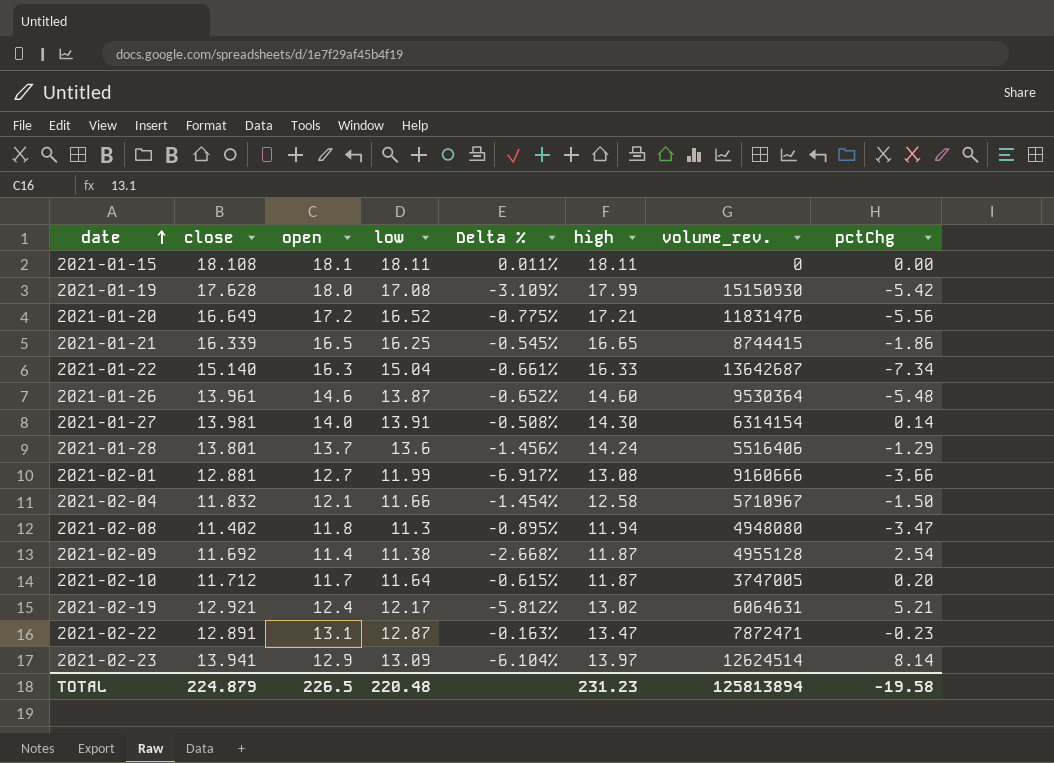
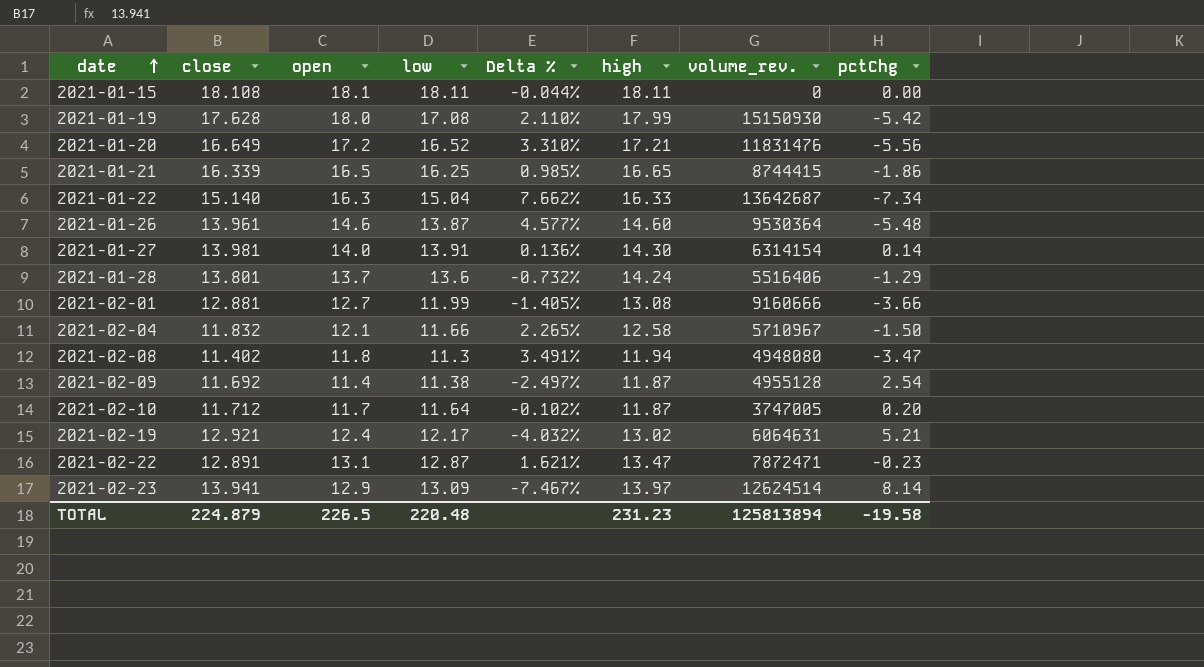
column Delta % | formula: ([low] - [close]) / [close] -> ([open] - [close]) / [close]

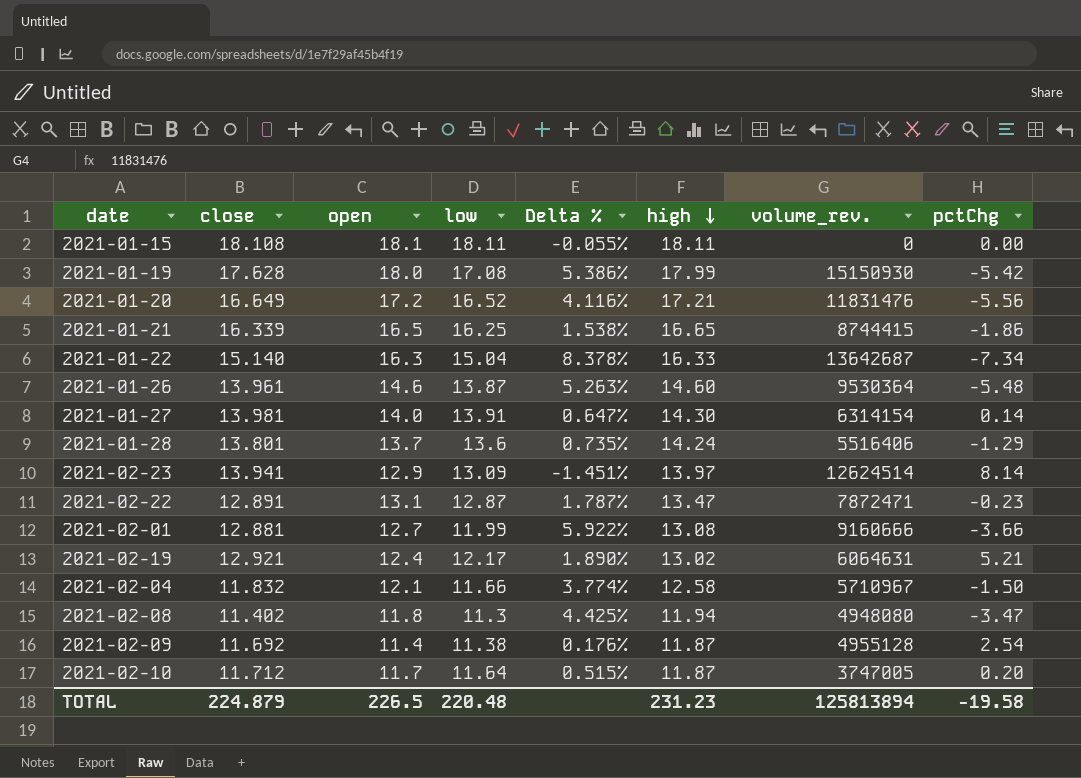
row order: date ascending -> high descending
column Delta % | formula: ([open] - [close]) / [close] -> ([open] - [low]) / [low]

